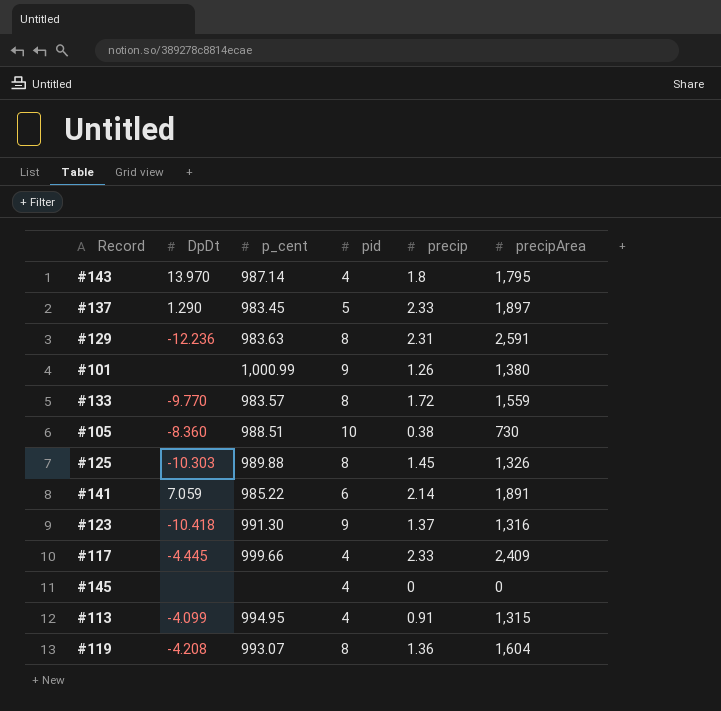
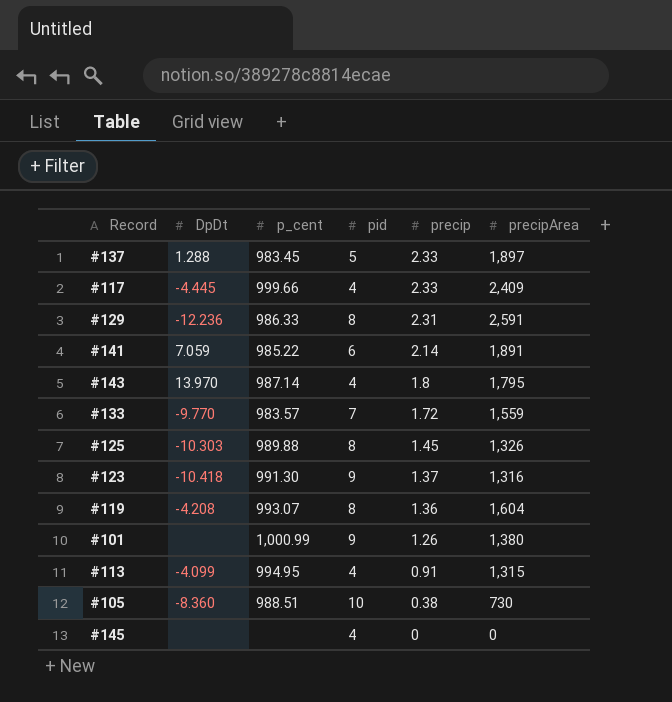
row order: none -> precip descending
#137 | DpDt: 1.290 -> 1.288
#129 | p_cent: 983.63 -> 986.33
#133 | pid: 8 -> 7

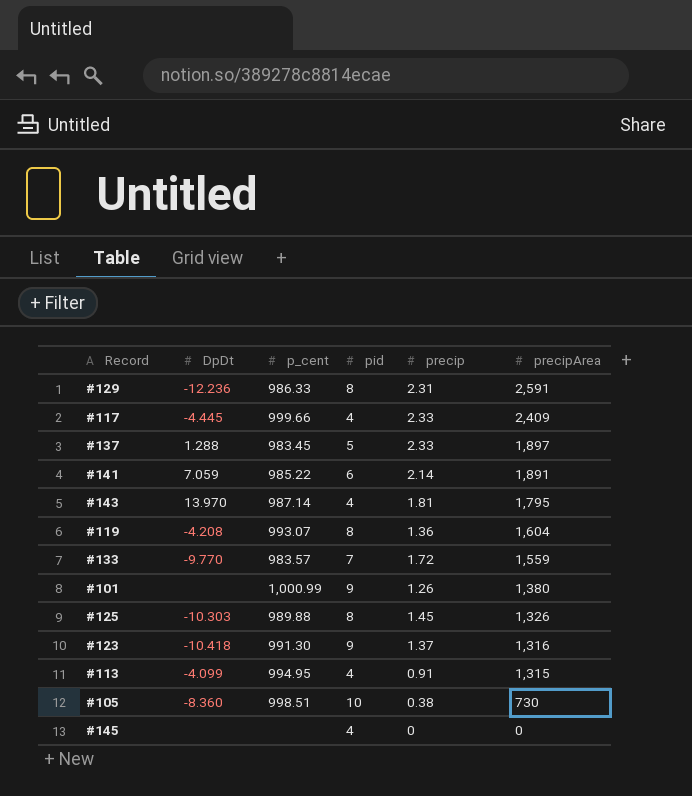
row order: precip descending -> precipArea descending
#143 | precip: 1.8 -> 1.81
#105 | p_cent: 988.51 -> 998.51

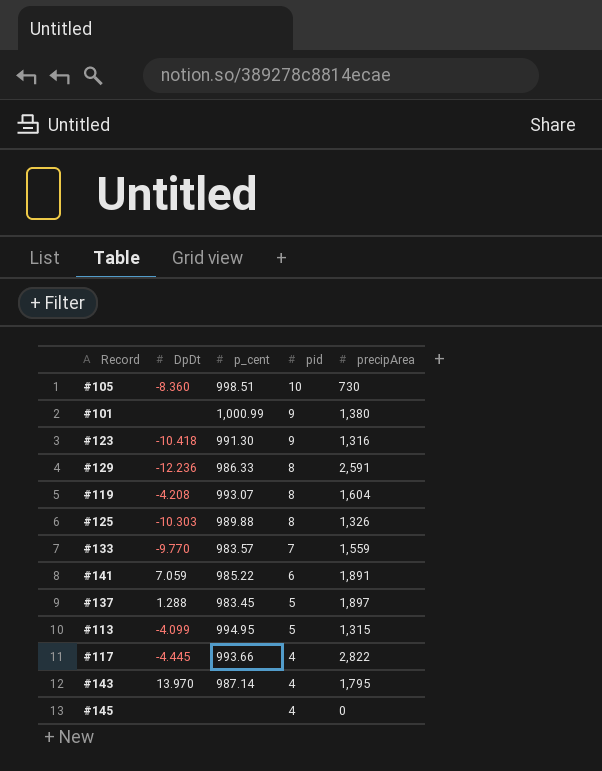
row order: precipArea descending -> pid descending
column precip | position: 5 -> none
#113 | pid: 4 -> 5
#117 | p_cent: 999.66 -> 993.66
#117 | precipArea: 2,409 -> 2,822

